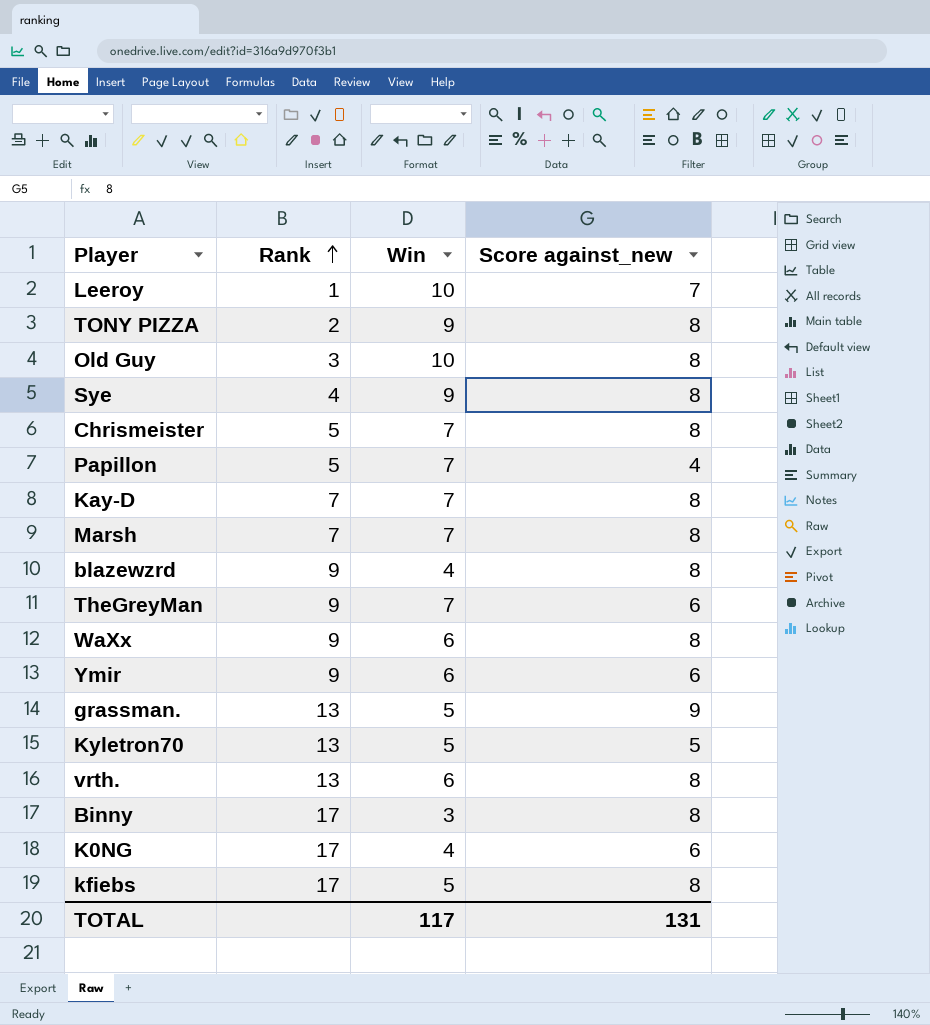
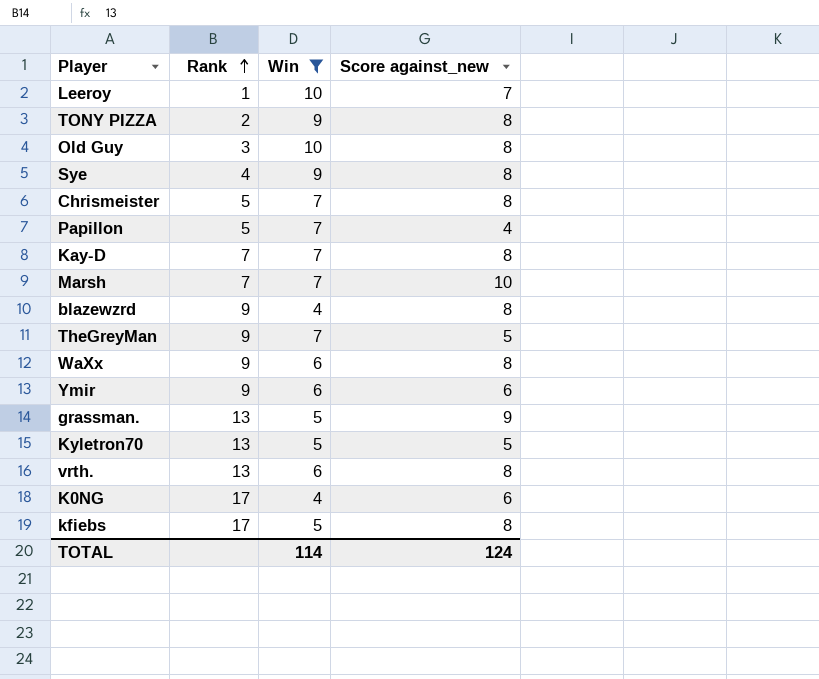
filter: none -> Win != 3
Marsh | Score against_new: 8 -> 10
TheGreyMan | Score against_new: 6 -> 5
TOTAL | Win: 117 -> 114
TOTAL | Score against_new: 131 -> 124

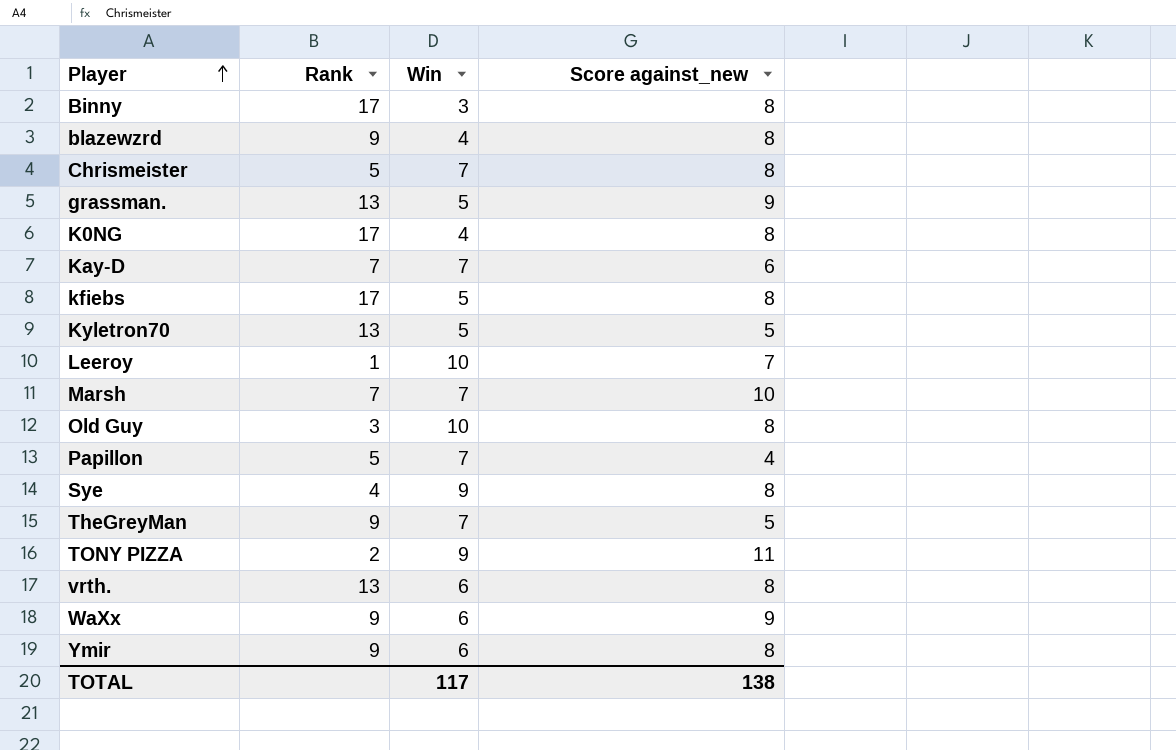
filter: Win != 3 -> none
row order: Rank ascending -> Player ascending
K0NG | Score against_new: 6 -> 8
Kay-D | Score against_new: 8 -> 6
TONY PIZZA | Score against_new: 8 -> 11
WaXx | Score against_new: 8 -> 9
Ymir | Score against_new: 6 -> 8
TOTAL | Win: 114 -> 117
TOTAL | Score against_new: 124 -> 138

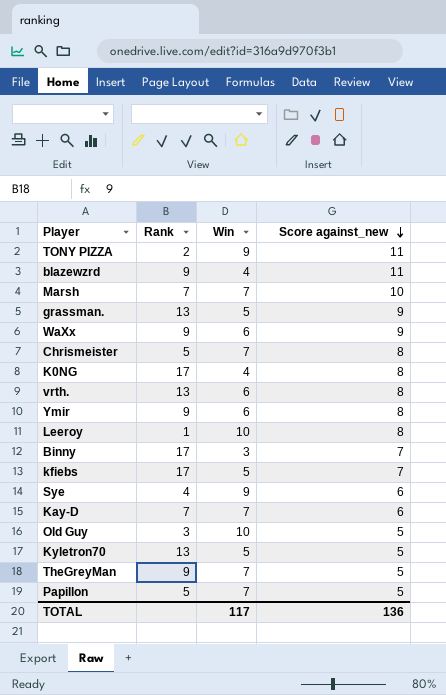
row order: Player ascending -> Score against_new descending
blazewzrd | Score against_new: 8 -> 11
Leeroy | Score against_new: 7 -> 8
Binny | Score against_new: 8 -> 7
kfiebs | Score against_new: 8 -> 7
Sye | Score against_new: 8 -> 6
Old Guy | Score against_new: 8 -> 5
Papillon | Score against_new: 4 -> 5
TOTAL | Score against_new: 138 -> 136

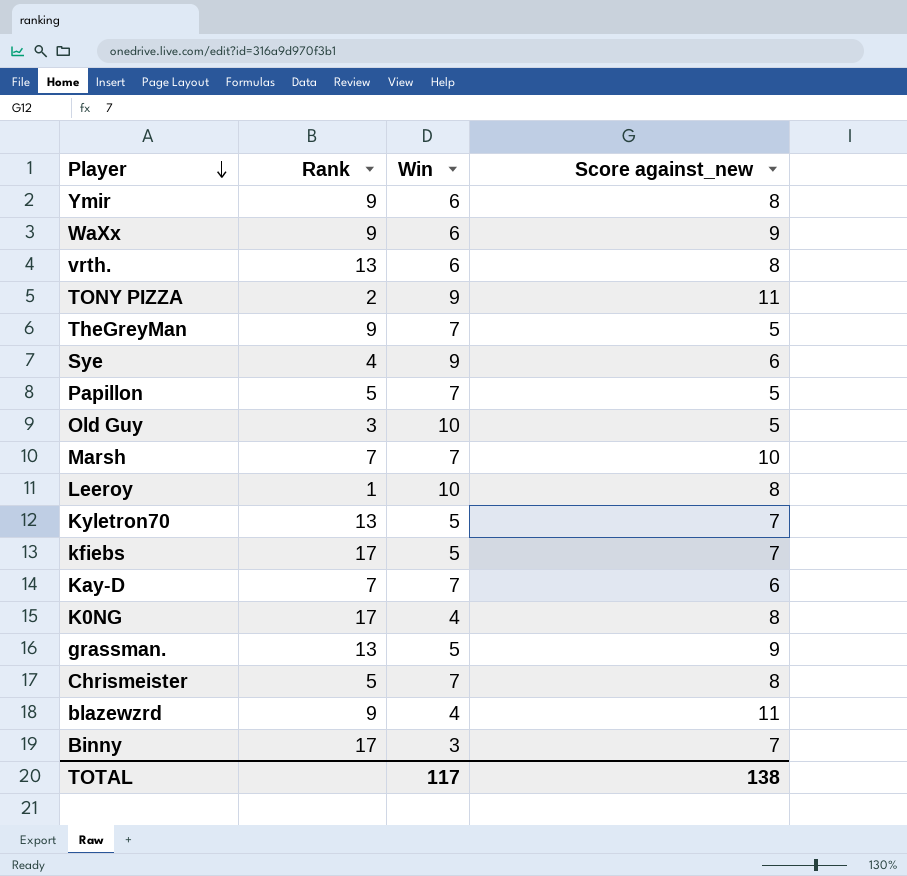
row order: Score against_new descending -> Player descending
Kyletron70 | Score against_new: 5 -> 7
TOTAL | Score against_new: 136 -> 138

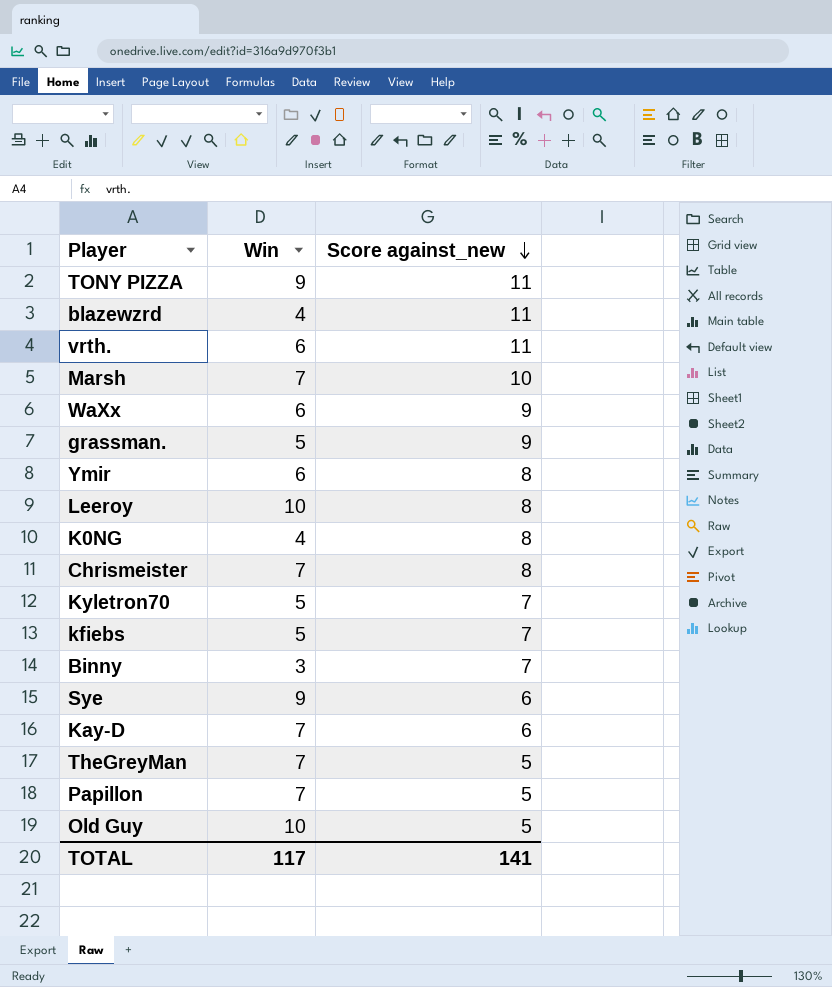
row order: Player descending -> Score against_new descending
column Rank | position: 2 -> none
vrth. | Score against_new: 8 -> 11
TOTAL | Score against_new: 138 -> 141

